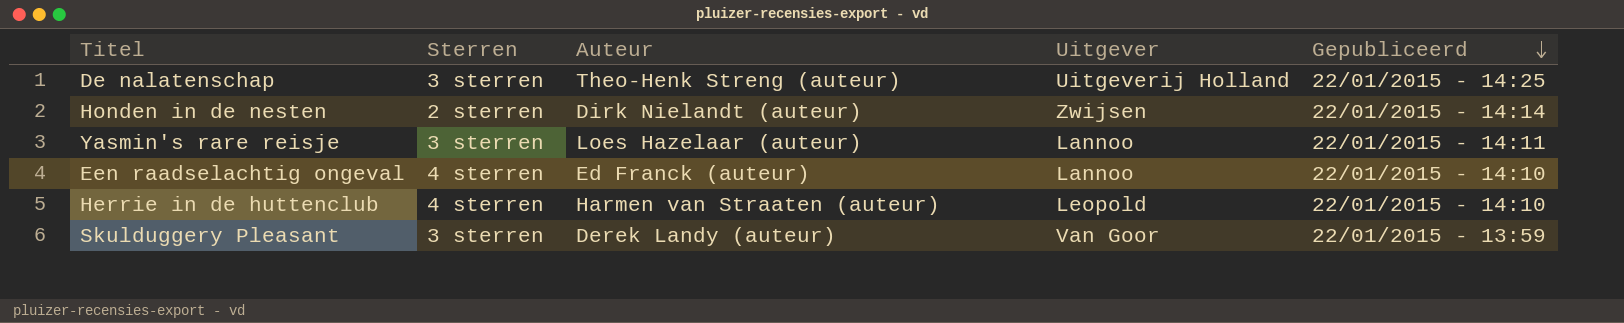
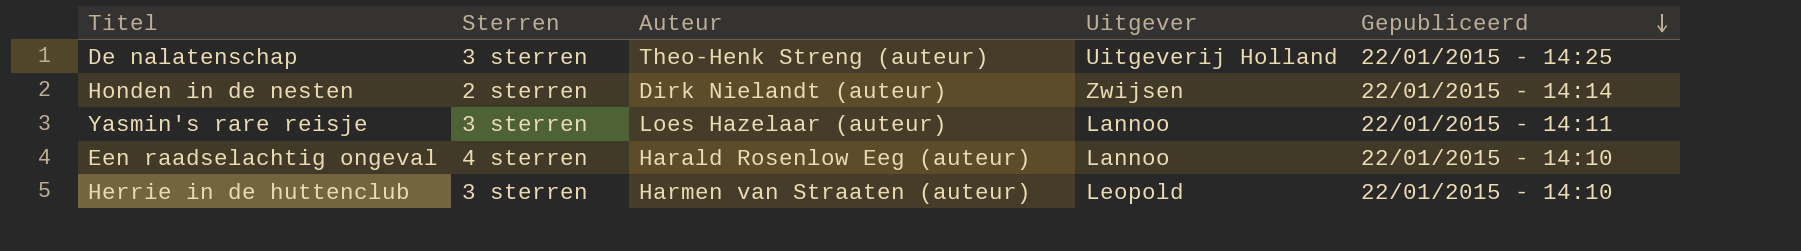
row Skulduggery Pleasant: 3 sterren | Derek Landy (auteur) | Van Goor | 22/01/2015 - 13:59 -> none
Een raadselachtig ongeval | Auteur: Ed Franck (auteur) -> Harald Rosenlow Eeg (auteur)
Herrie in de huttenclub | Sterren: 4 sterren -> 3 sterren

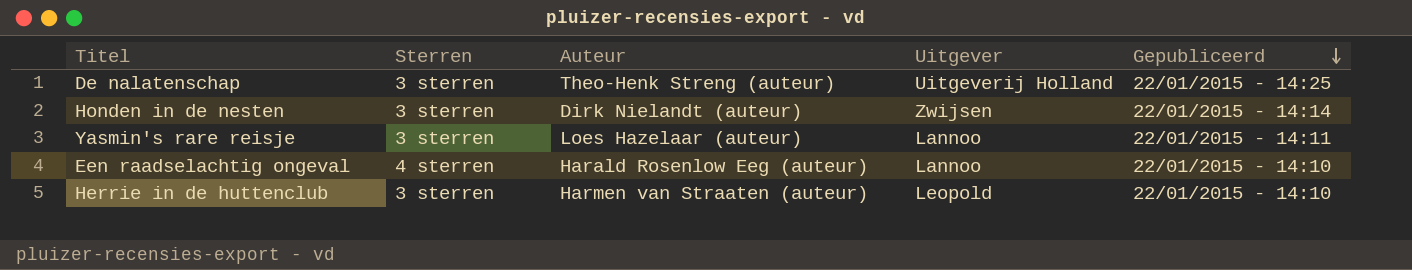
Honden in de nesten | Sterren: 2 sterren -> 3 sterren

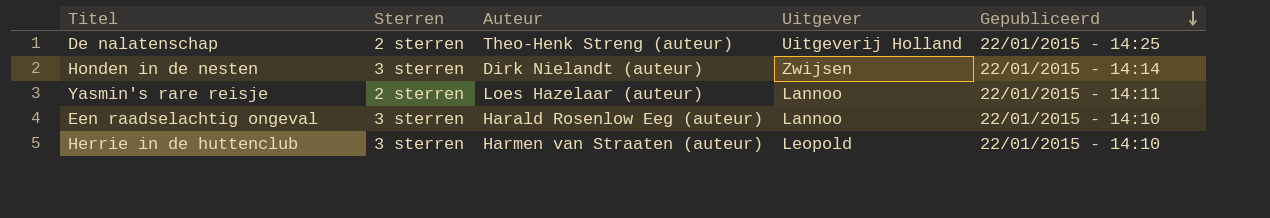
De nalatenschap | Sterren: 3 sterren -> 2 sterren
Yasmin's rare reisje | Sterren: 3 sterren -> 2 sterren
Een raadselachtig ongeval | Sterren: 4 sterren -> 3 sterren

